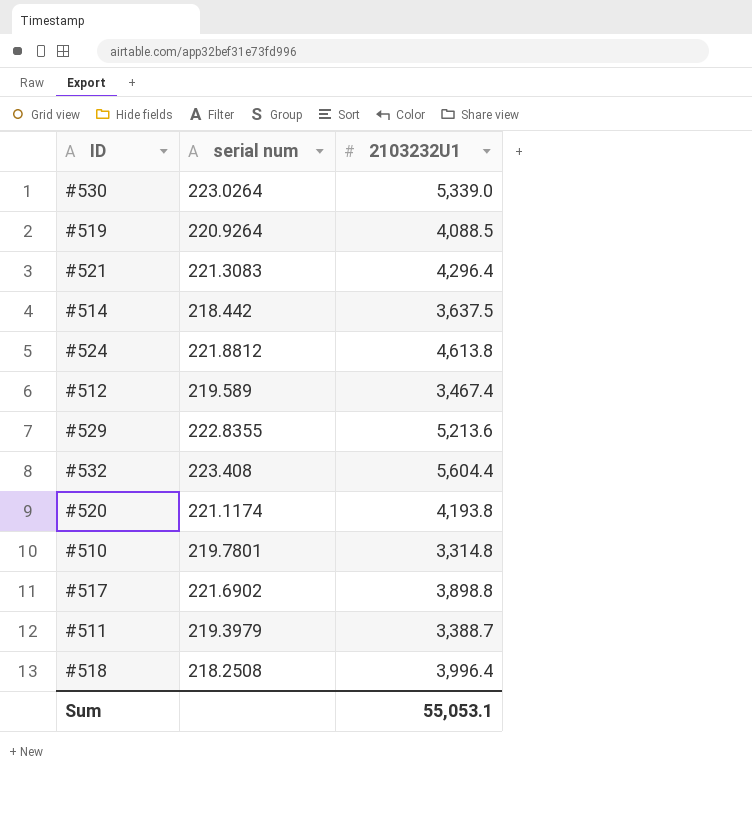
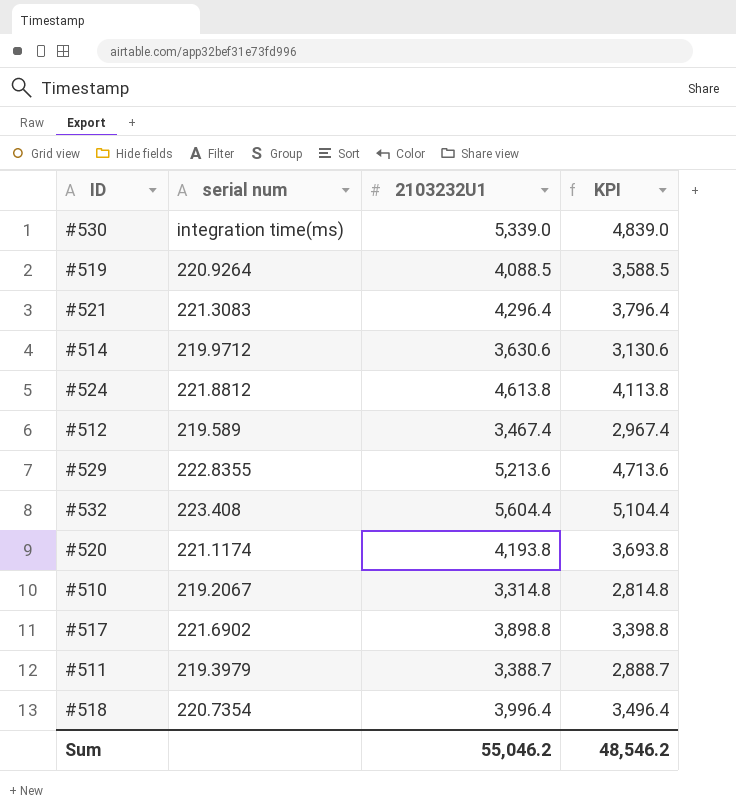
column KPI | formula: none -> [2103232U1] - 500
#530 | serial num: 223.0264 -> integration time(ms)
#514 | serial num: 218.442 -> 219.9712
#514 | 2103232U1: 3,637.5 -> 3,630.6
#510 | serial num: 219.7801 -> 219.2067
#518 | serial num: 218.2508 -> 220.7354
Sum | 2103232U1: 55,053.1 -> 55,046.2

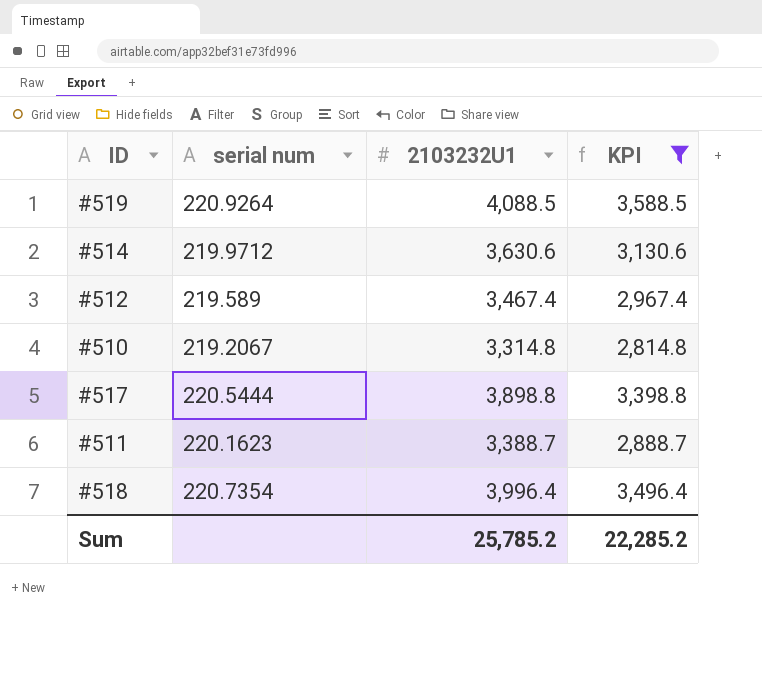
filter: none -> KPI <= 3,588.5
#517 | serial num: 221.6902 -> 220.5444
#511 | serial num: 219.3979 -> 220.1623
Sum | 2103232U1: 55,046.2 -> 25,785.2
Sum | KPI: 48,546.2 -> 22,285.2

